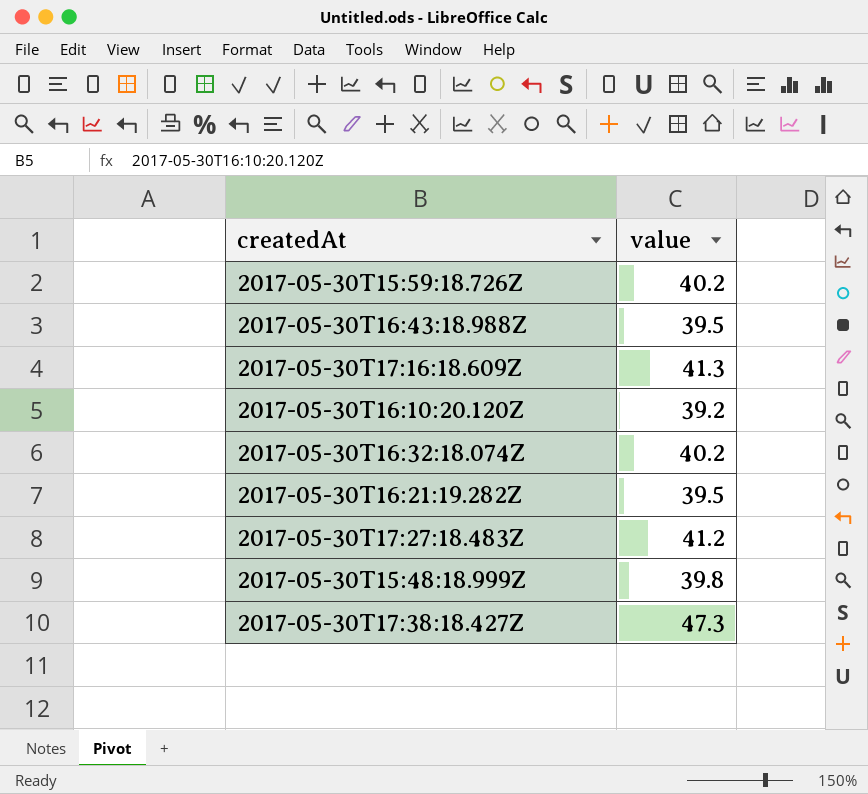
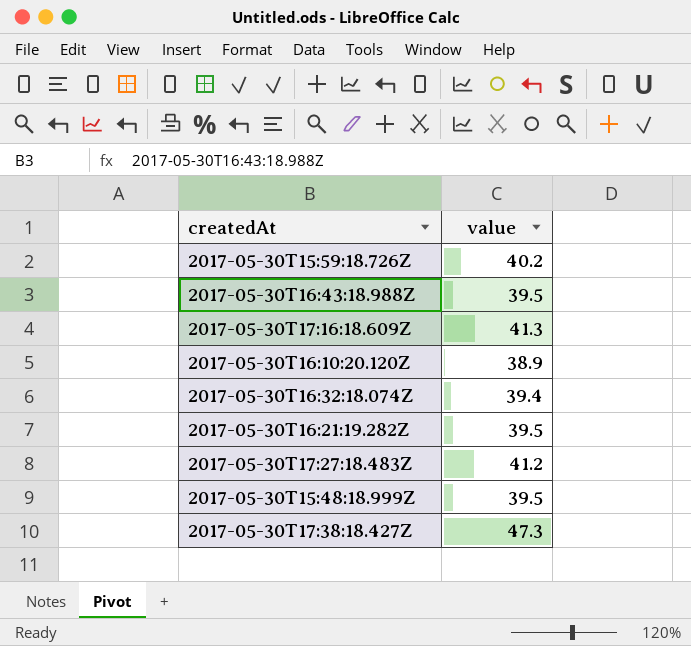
2017-05-30T16:10:20.120Z | value: 39.2 -> 38.9
2017-05-30T16:32:18.074Z | value: 40.2 -> 39.4
2017-05-30T15:48:18.999Z | value: 39.8 -> 39.5

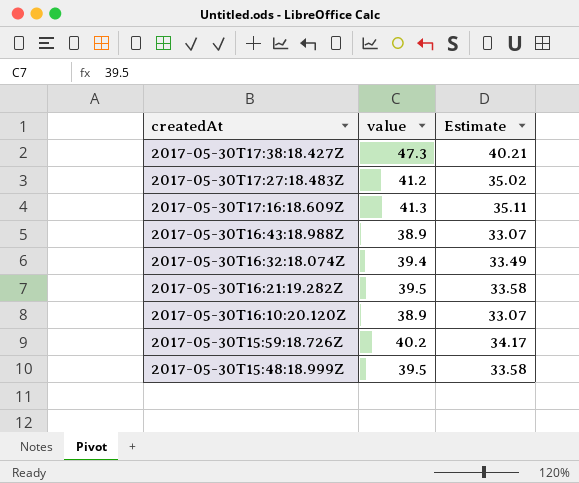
row order: none -> createdAt descending
column Estimate | formula: none -> [value] * 0.85
2017-05-30T16:43:18.988Z | value: 39.5 -> 38.9

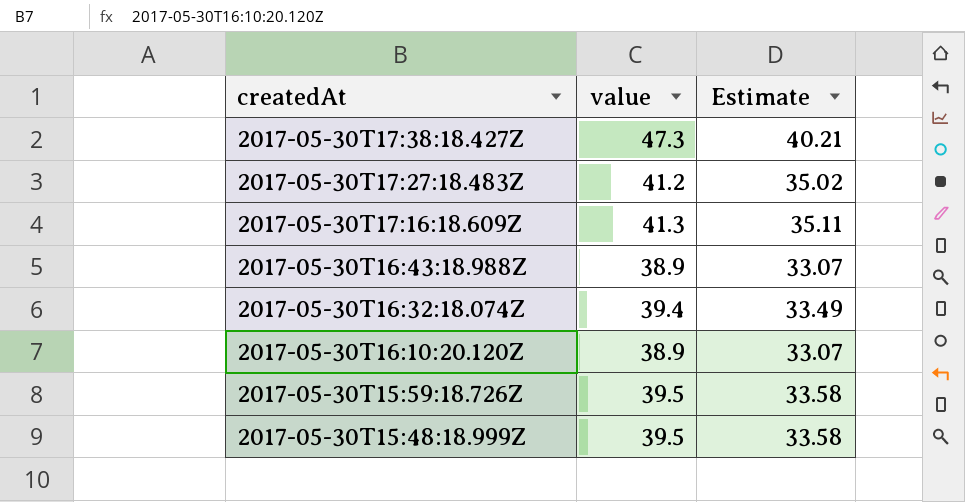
row 2017-05-30T16:21:19.282Z: 39.5 | 33.58 -> none
2017-05-30T15:59:18.726Z | value: 40.2 -> 39.5
2017-05-30T15:59:18.726Z | Estimate: 34.17 -> 33.58

